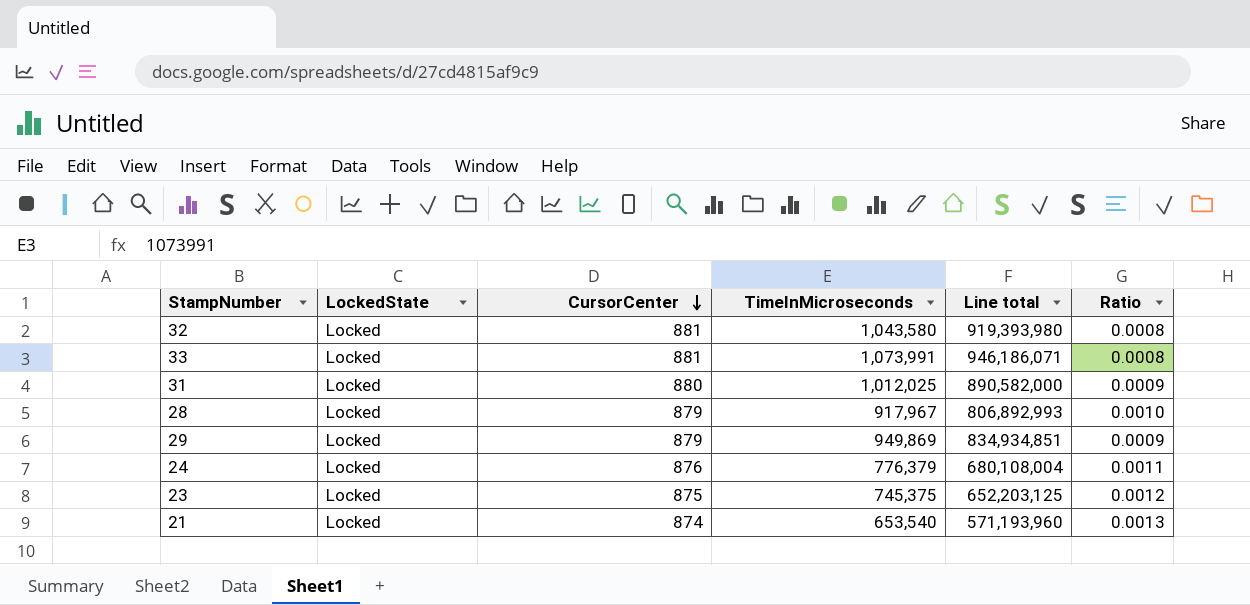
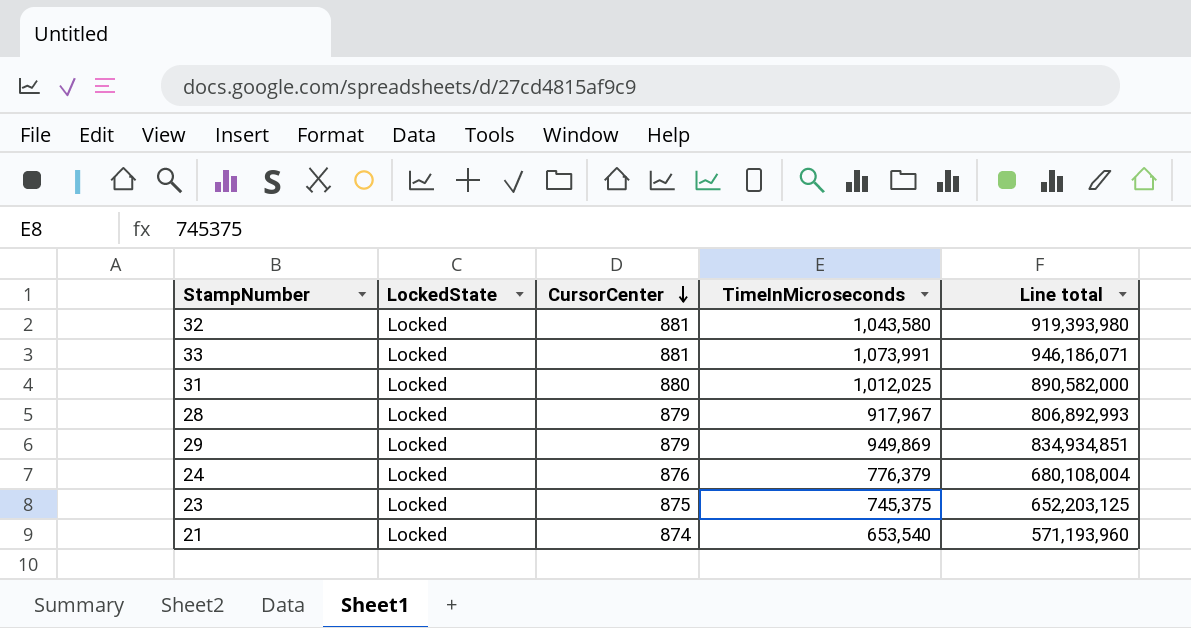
column Ratio | formula: [CursorCenter] / [TimeInMicroseconds] -> none

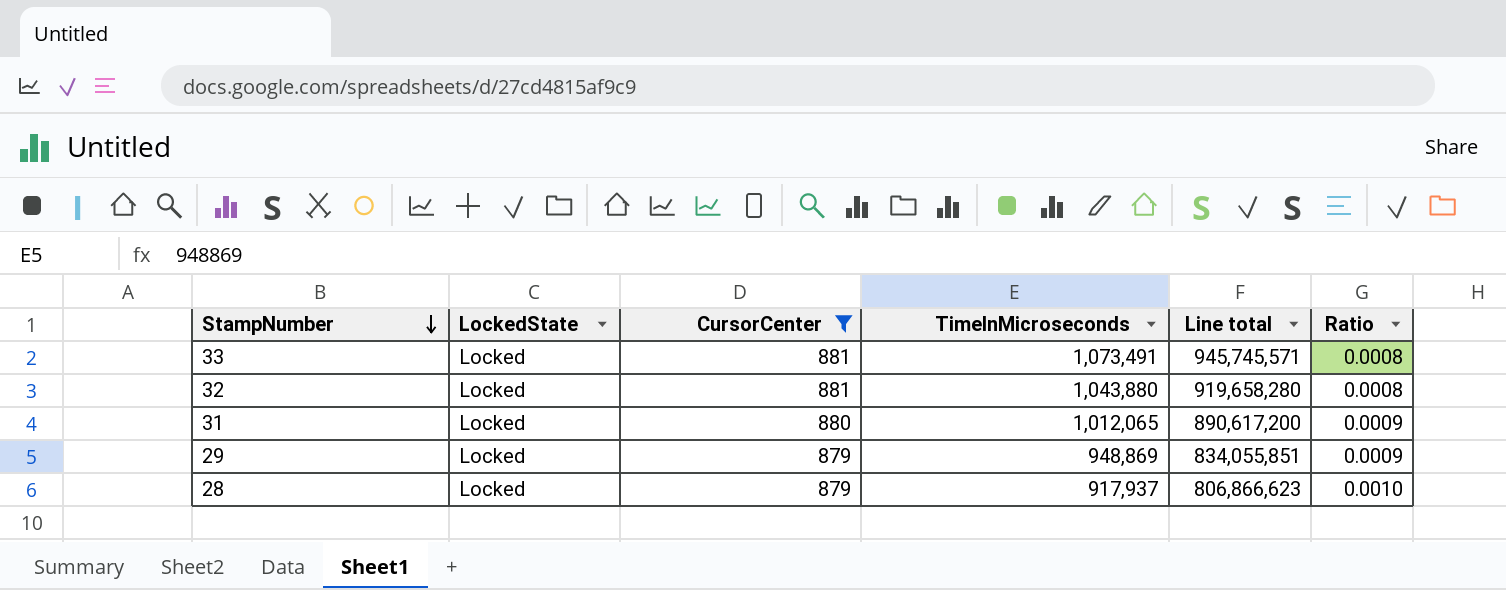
filter: none -> CursorCenter >= 879
row order: CursorCenter descending -> StampNumber descending
column Ratio | formula: none -> [CursorCenter] / [TimeInMicroseconds]
33 | TimeInMicroseconds: 1,073,991 -> 1,073,491
33 | Line total: 946,186,071 -> 945,745,571
32 | TimeInMicroseconds: 1,043,580 -> 1,043,880
32 | Line total: 919,393,980 -> 919,658,280
31 | TimeInMicroseconds: 1,012,025 -> 1,012,065
31 | Line total: 890,582,000 -> 890,617,200
29 | TimeInMicroseconds: 949,869 -> 948,869
29 | Line total: 834,934,851 -> 834,055,851
28 | TimeInMicroseconds: 917,967 -> 917,937
28 | Line total: 806,892,993 -> 806,866,623

